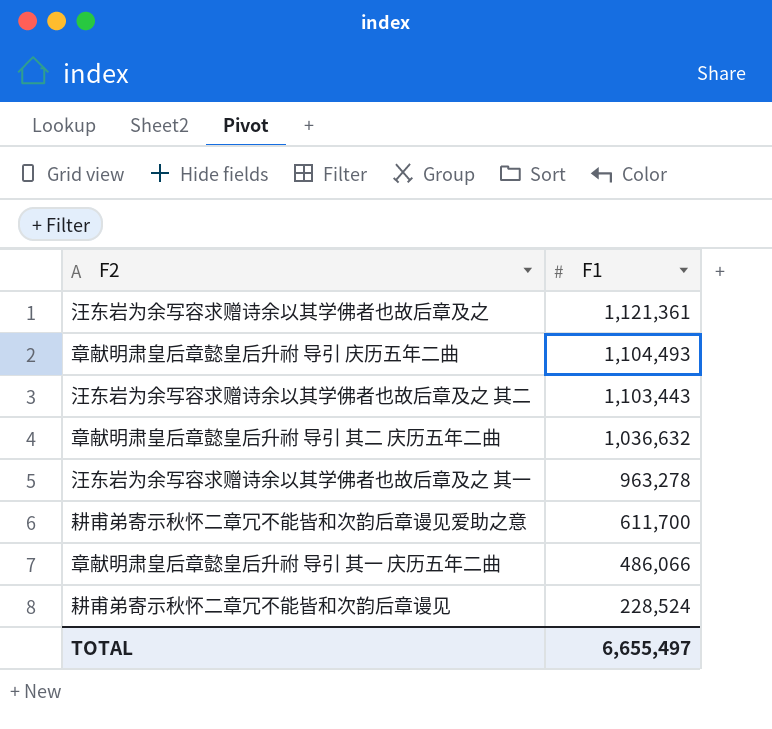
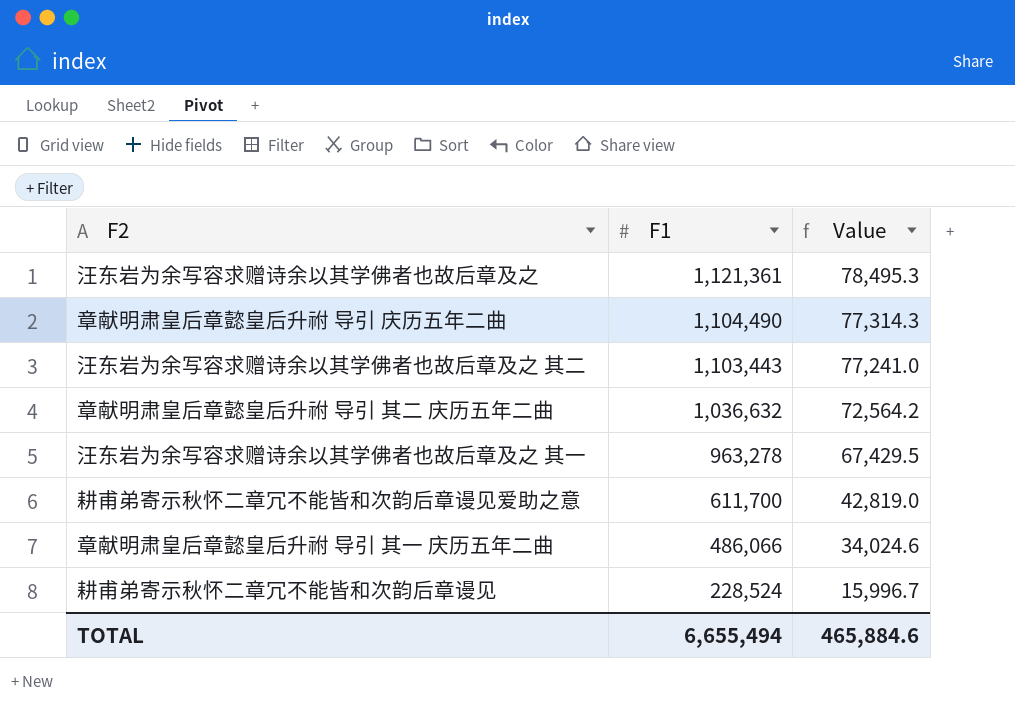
column Value | formula: none -> [F1] * 0.07
章献明肃皇后章懿皇后升祔 导引 庆历五年二曲 | F1: 1,104,493 -> 1,104,490
TOTAL | F1: 6,655,497 -> 6,655,494

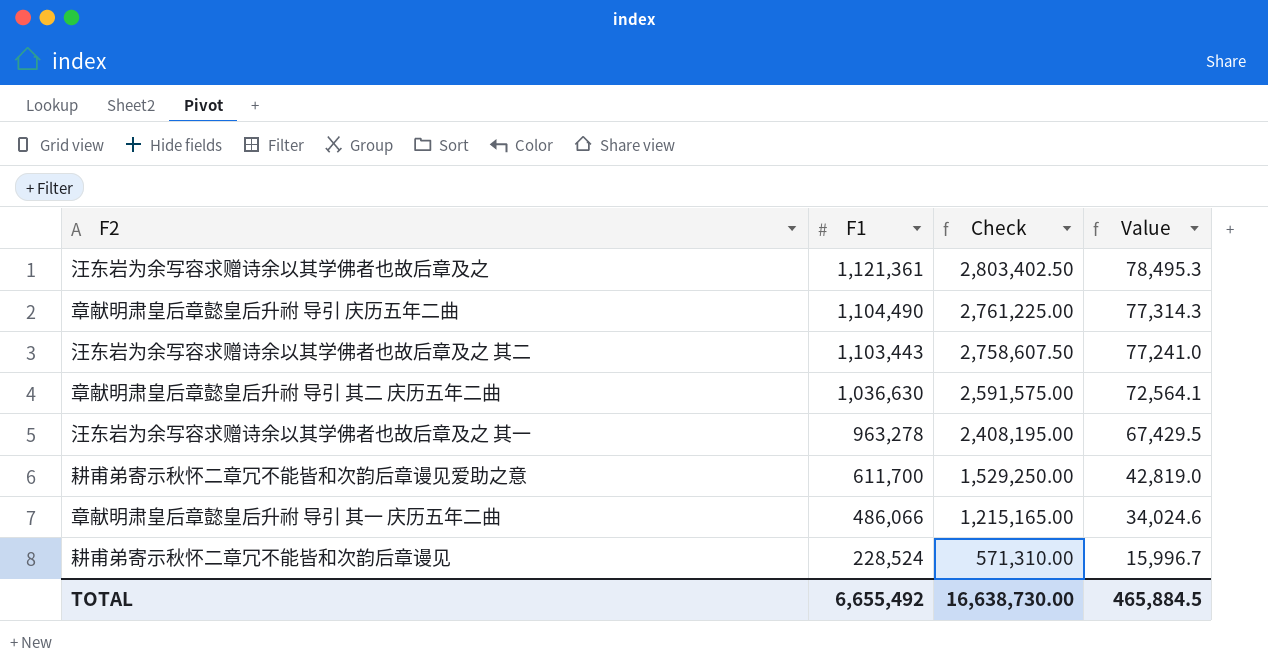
column Check | formula: none -> [F1] * 2.5
章献明肃皇后章懿皇后升祔 导引 其二 庆历五年二曲 | F1: 1,036,632 -> 1,036,630
章献明肃皇后章懿皇后升祔 导引 其二 庆历五年二曲 | Value: 72,564.2 -> 72,564.1
TOTAL | F1: 6,655,494 -> 6,655,492
TOTAL | Value: 465,884.6 -> 465,884.5

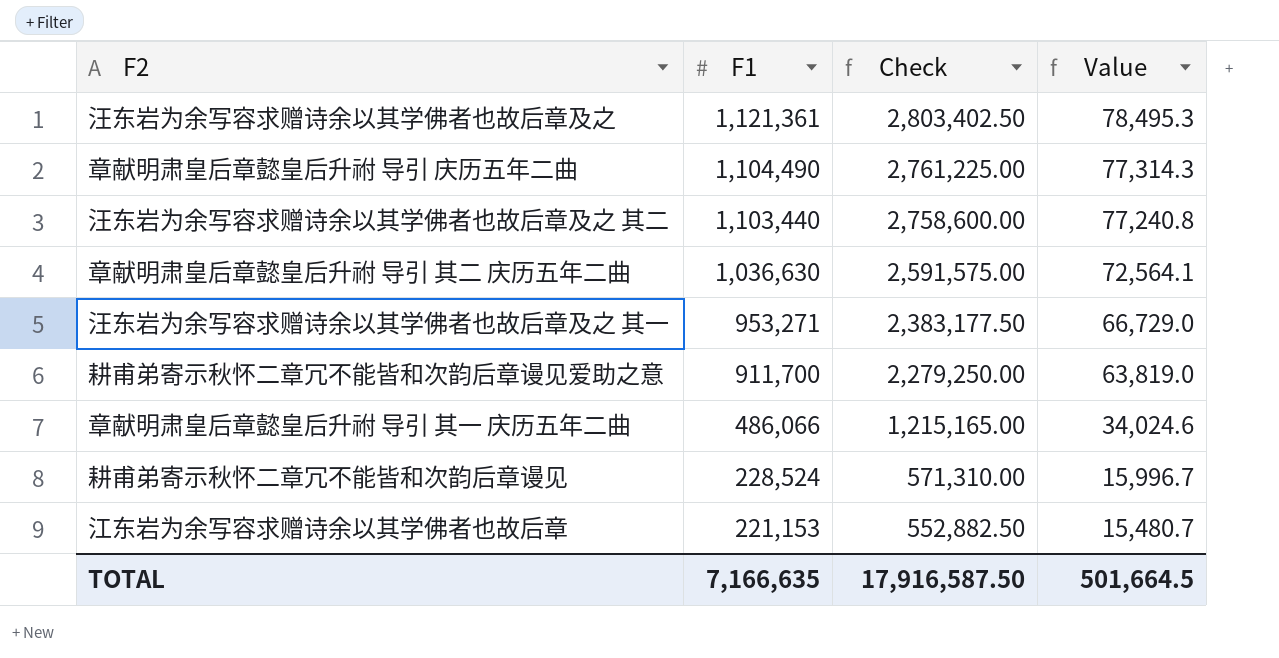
汪东岩为余写容求赠诗余以其学佛者也故后章及之 其二 | F1: 1,103,443 -> 1,103,440
汪东岩为余写容求赠诗余以其学佛者也故后章及之 其二 | Check: 2,758,607.50 -> 2,758,600.00
汪东岩为余写容求赠诗余以其学佛者也故后章及之 其二 | Value: 77,241.0 -> 77,240.8
汪东岩为余写容求赠诗余以其学佛者也故后章及之 其一 | F1: 963,278 -> 953,271
汪东岩为余写容求赠诗余以其学佛者也故后章及之 其一 | Check: 2,408,195.00 -> 2,383,177.50
汪东岩为余写容求赠诗余以其学佛者也故后章及之 其一 | Value: 67,429.5 -> 66,729.0
耕甫弟寄示秋怀二章冗不能皆和次韵后章谩见爱助之意 | F1: 611,700 -> 911,700
耕甫弟寄示秋怀二章冗不能皆和次韵后章谩见爱助之意 | Check: 1,529,250.00 -> 2,279,250.00
耕甫弟寄示秋怀二章冗不能皆和次韵后章谩见爱助之意 | Value: 42,819.0 -> 63,819.0
row 江东岩为余写容求赠诗余以其学佛者也故后章: none -> 221,153 | 552,882.50 | 15,480.7
TOTAL | F1: 6,655,492 -> 7,166,635
TOTAL | Check: 16,638,730.00 -> 17,916,587.50
TOTAL | Value: 465,884.5 -> 501,664.5

